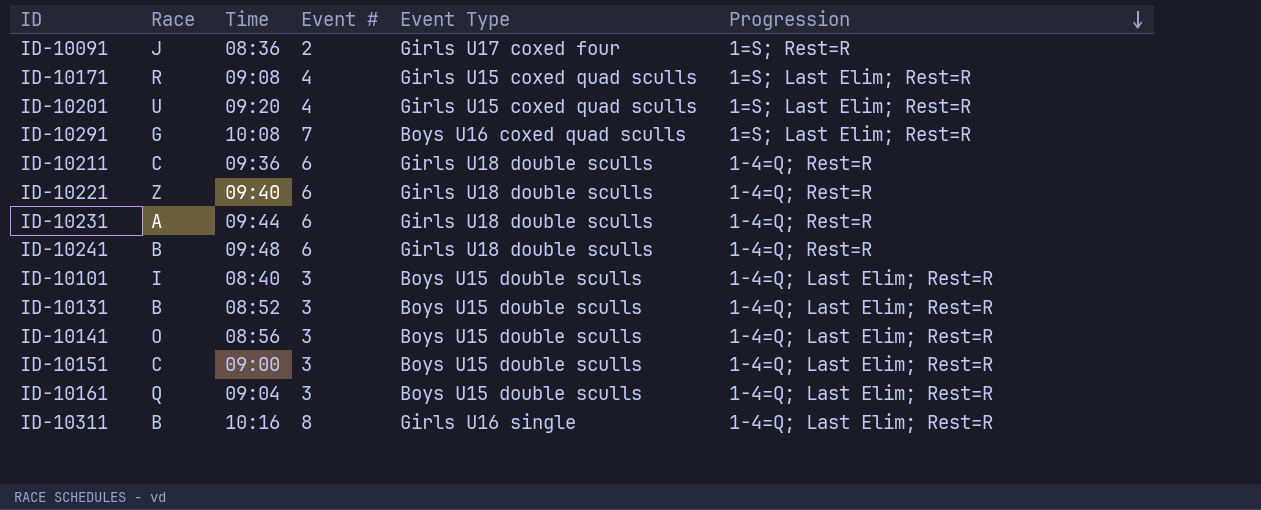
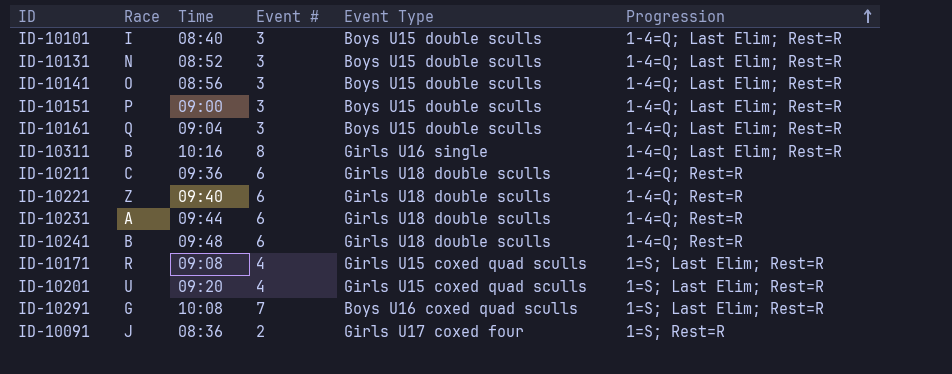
row order: Progression descending -> Progression ascending
ID-10131 | Race: B -> N
ID-10151 | Race: C -> P

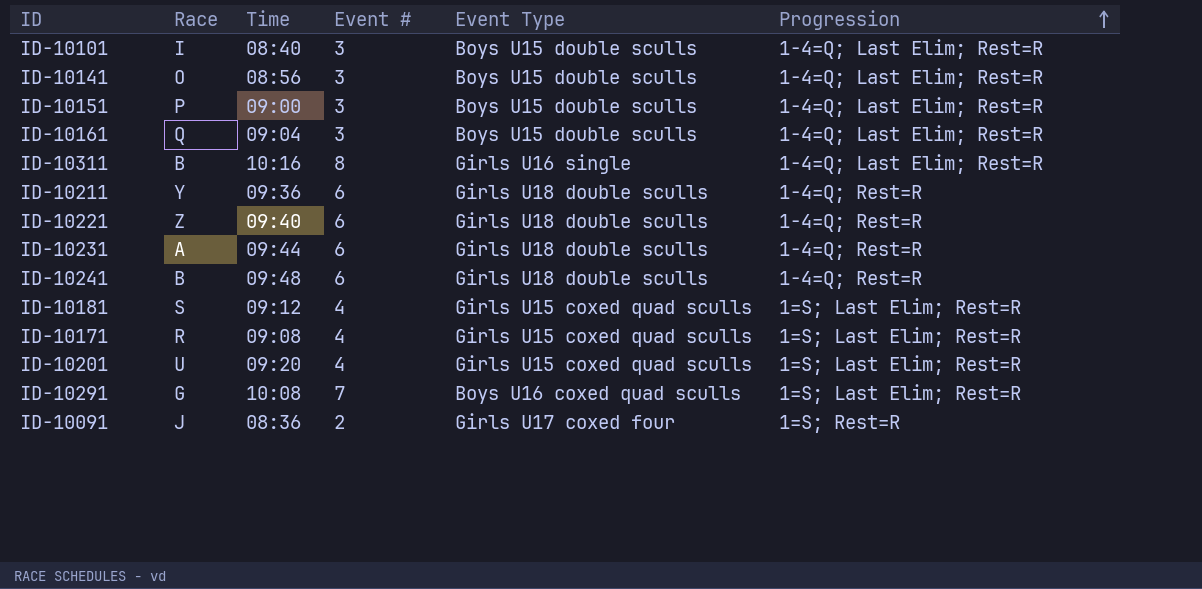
row ID-10131: N | 08:52 | 3 | Boys U15 double sculls | 1-4=Q; Last Elim; Rest=R -> none
ID-10211 | Race: C -> Y
row ID-10181: none -> S | 09:12 | 4 | Girls U15 coxed quad sculls | 1=S; Last Elim; Rest=R

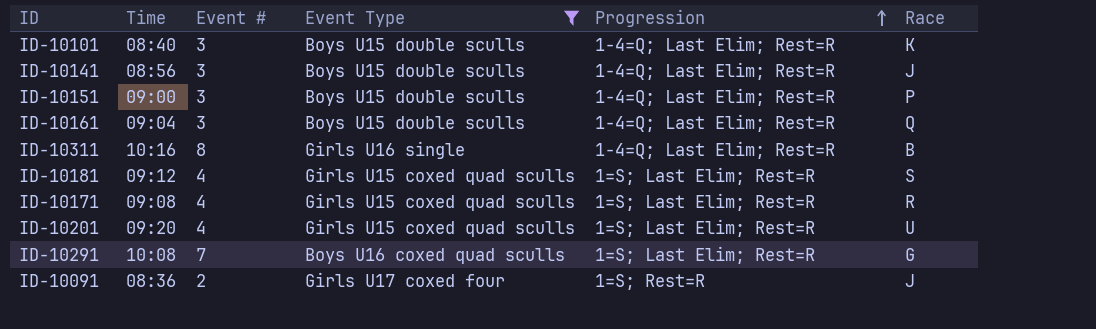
filter: none -> Event Type != Girls U18 double sculls
column Race | position: 2 -> 6
ID-10101 | Race: I -> K
ID-10141 | Race: O -> J

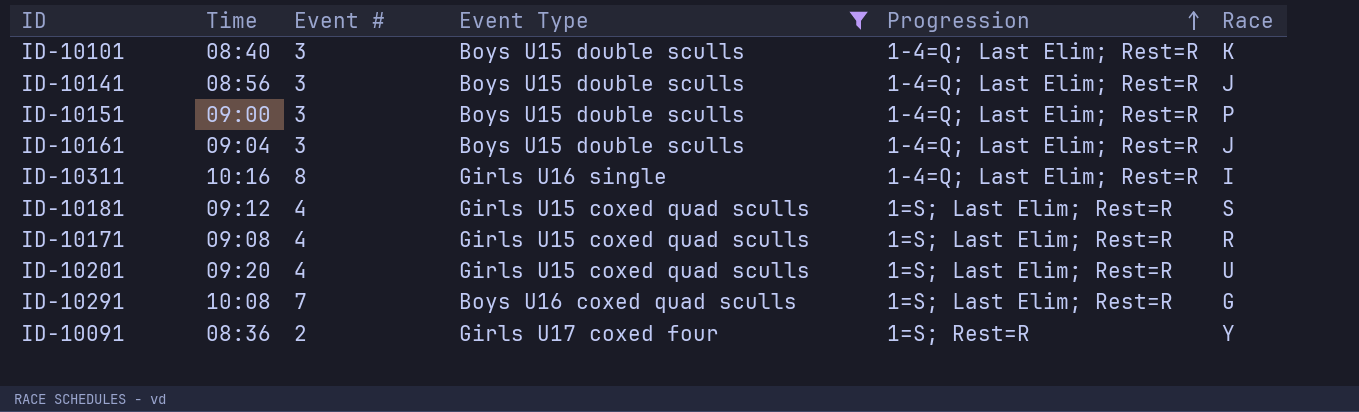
ID-10161 | Race: Q -> J
ID-10311 | Race: B -> I
ID-10091 | Race: J -> Y

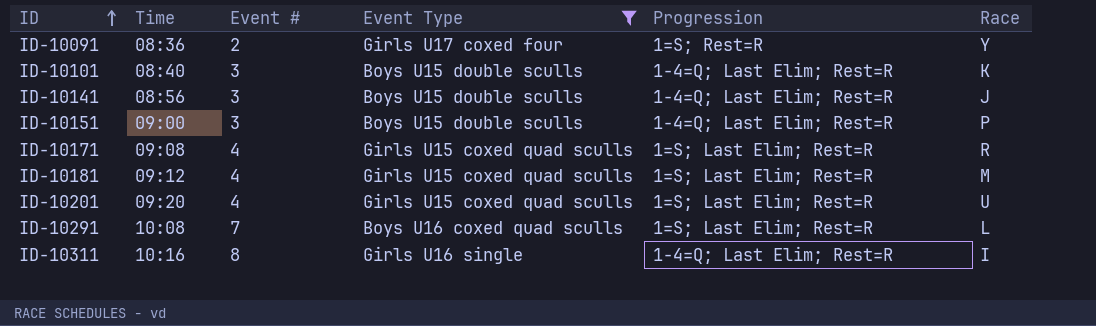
row order: Progression ascending -> ID ascending
row ID-10161: 09:04 | 3 | Boys U15 double sculls | 1-4=Q; Last Elim; Rest=R | J -> none
ID-10181 | Race: S -> M
ID-10291 | Race: G -> L

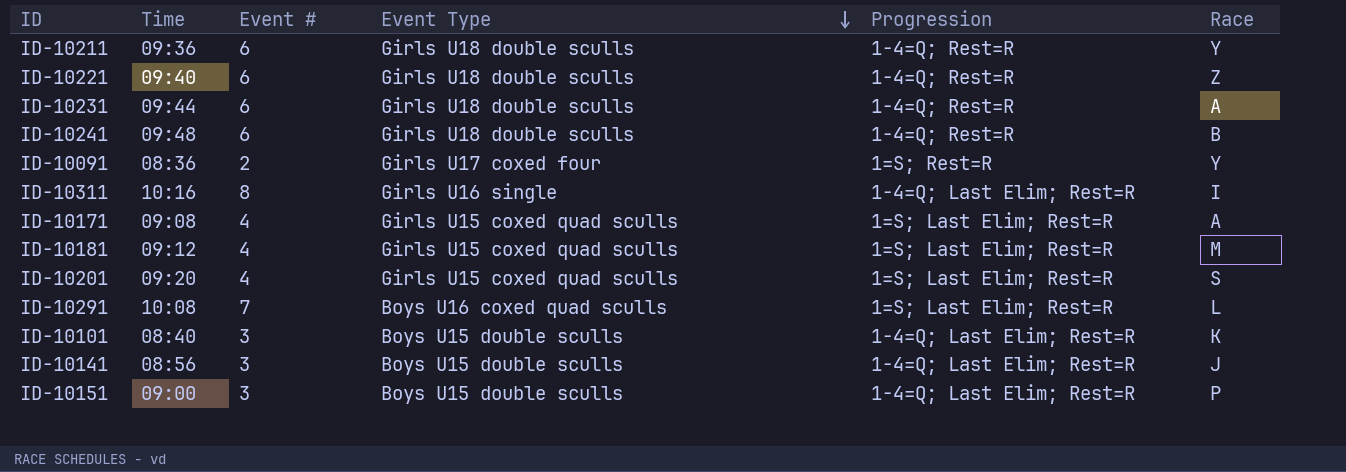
filter: Event Type != Girls U18 double sculls -> none
row order: ID ascending -> Event Type descending
ID-10171 | Race: R -> A
ID-10201 | Race: U -> S

